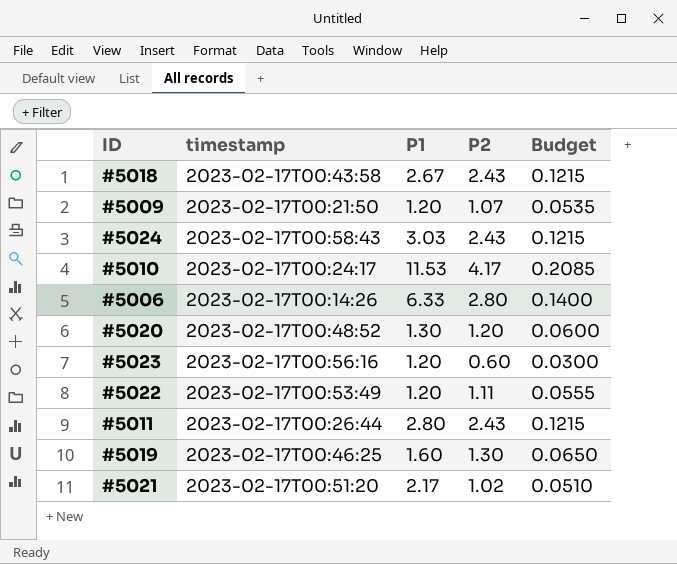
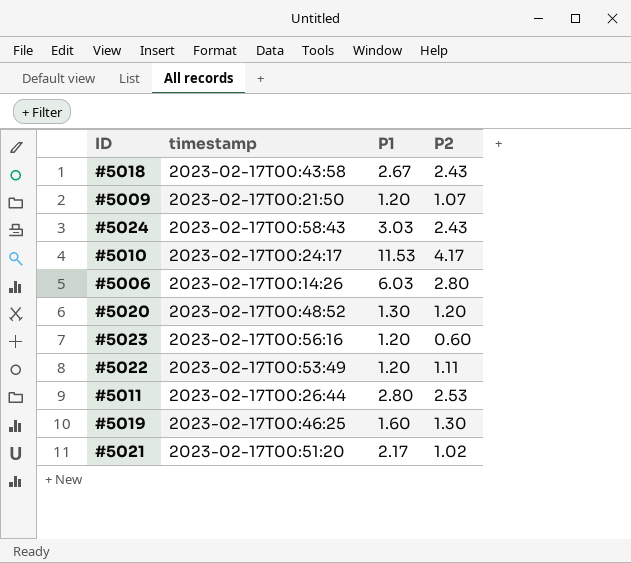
column Budget | formula: [P2] * 0.05 -> none
#5006 | P1: 6.33 -> 6.03
#5011 | P2: 2.43 -> 2.53

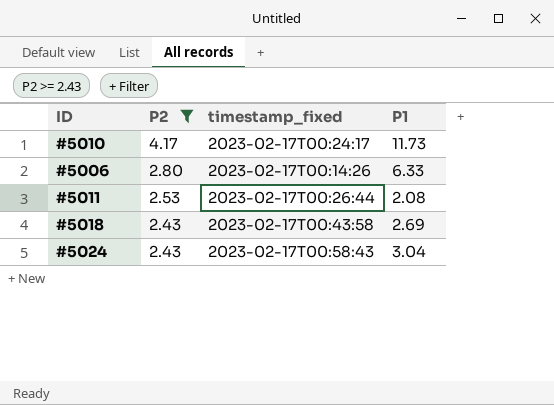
filter: none -> P2 >= 2.43
row order: none -> P2 descending
column P2 | position: 4 -> 2
column name: timestamp -> timestamp_fixed
#5010 | P1: 11.53 -> 11.73
#5006 | P1: 6.03 -> 6.33
#5011 | P1: 2.80 -> 2.08
#5018 | P1: 2.67 -> 2.69
#5024 | P1: 3.03 -> 3.04

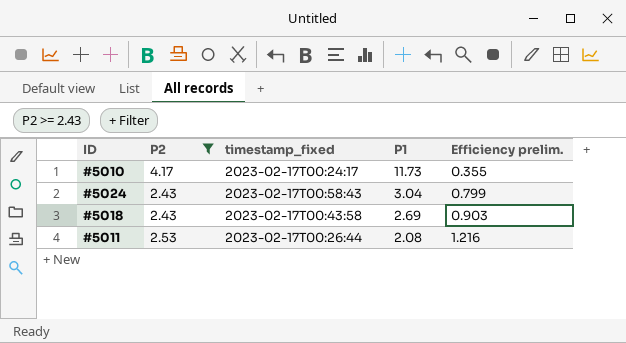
row order: P2 descending -> P1 descending
column Efficiency prelim. | formula: none -> [P2] / [P1]
row #5006: 2.80 | 2023-02-17T00:14:26 | 6.33 -> none

